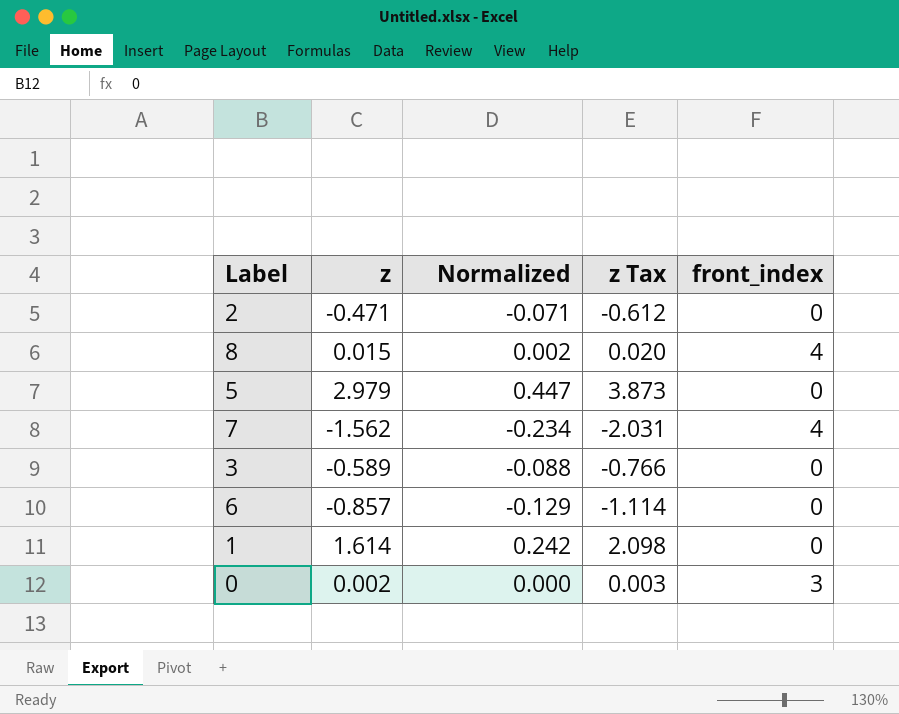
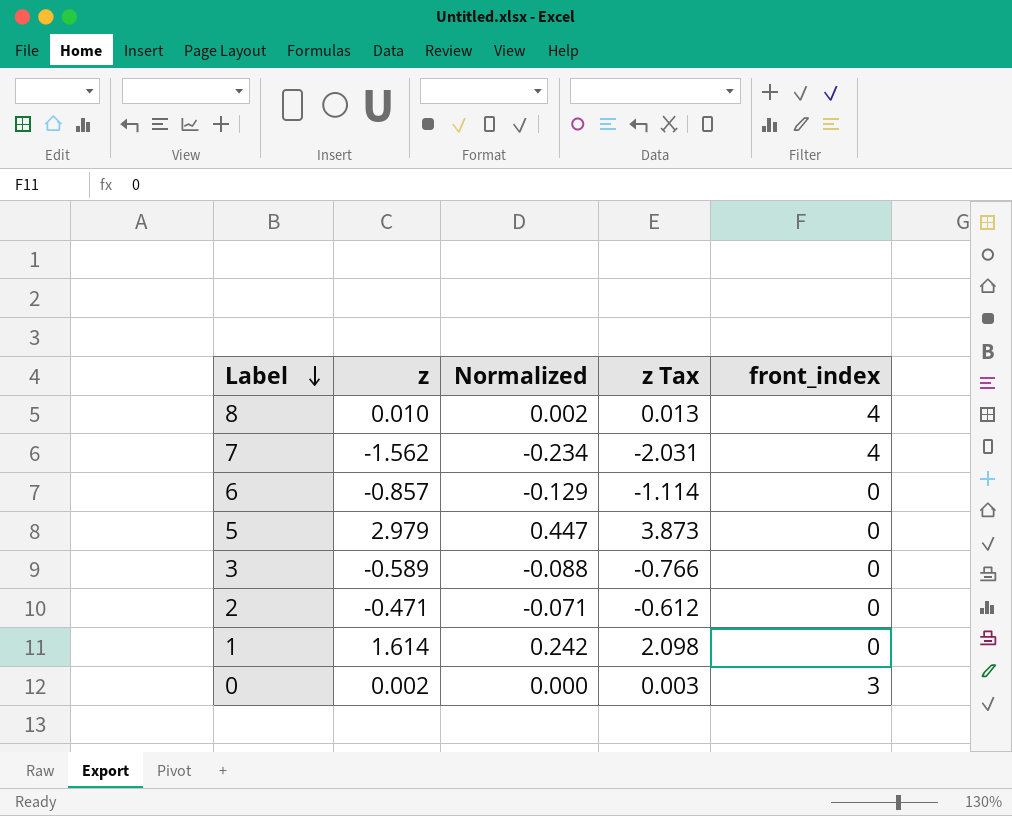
row order: none -> Label descending
8 | z: 0.015 -> 0.010
8 | z Tax: 0.020 -> 0.013

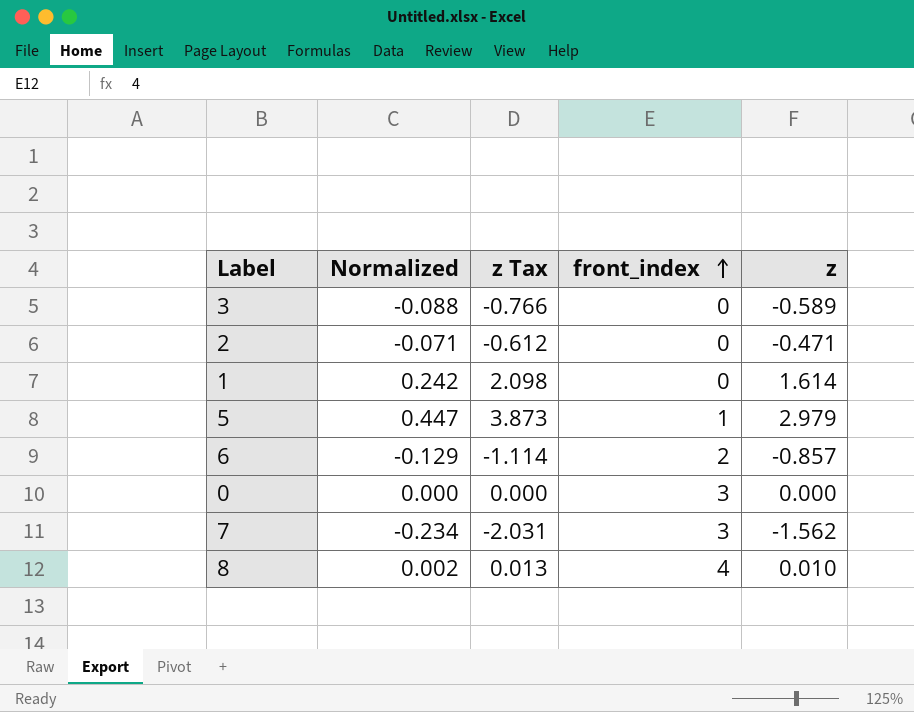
row order: Label descending -> front_index ascending
column z | position: 2 -> 5
5 | front_index: 0 -> 1
6 | front_index: 0 -> 2
0 | z Tax: 0.003 -> 0.000
0 | z: 0.002 -> 0.000
7 | front_index: 4 -> 3

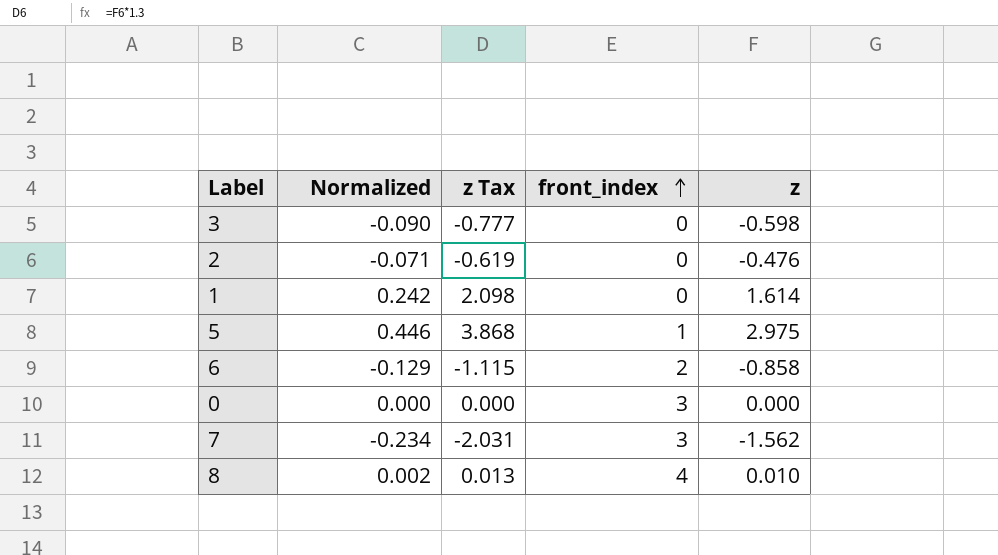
3 | Normalized: -0.088 -> -0.090
3 | z Tax: -0.766 -> -0.777
3 | z: -0.589 -> -0.598
2 | z Tax: -0.612 -> -0.619
2 | z: -0.471 -> -0.476
5 | Normalized: 0.447 -> 0.446
5 | z Tax: 3.873 -> 3.868
5 | z: 2.979 -> 2.975
6 | z Tax: -1.114 -> -1.115
6 | z: -0.857 -> -0.858

